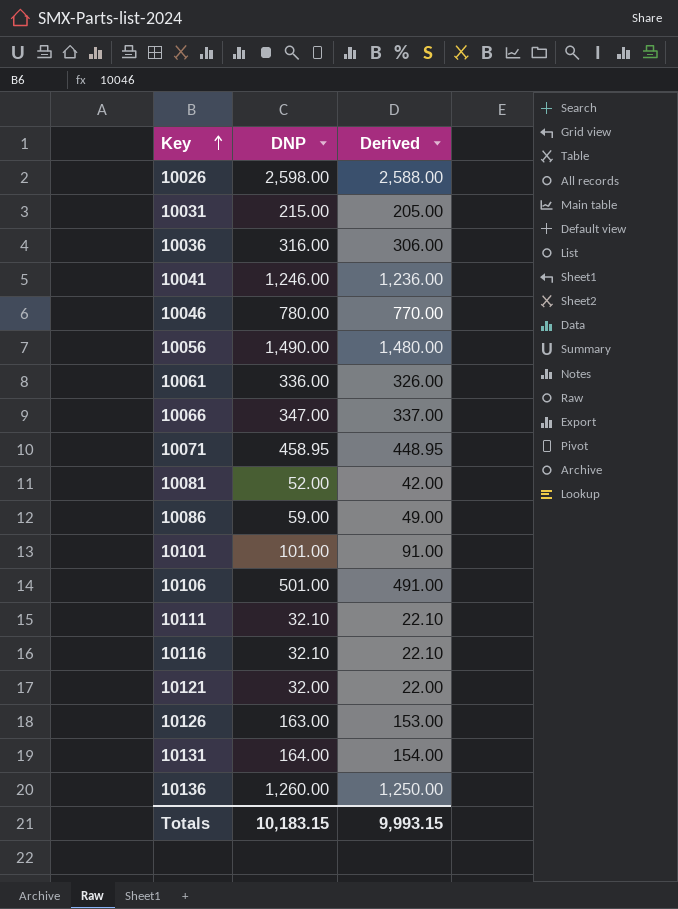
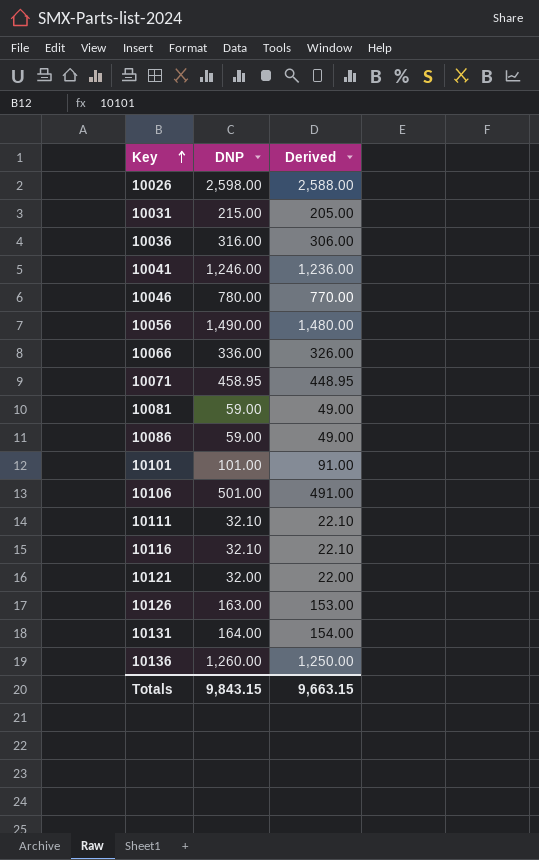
row 10061: 336.00 | 326.00 -> none
10066 | DNP: 347.00 -> 336.00
10066 | Derived: 337.00 -> 326.00
10081 | DNP: 52.00 -> 59.00
10081 | Derived: 42.00 -> 49.00
Totals | DNP: 10,183.15 -> 9,843.15
Totals | Derived: 9,993.15 -> 9,663.15

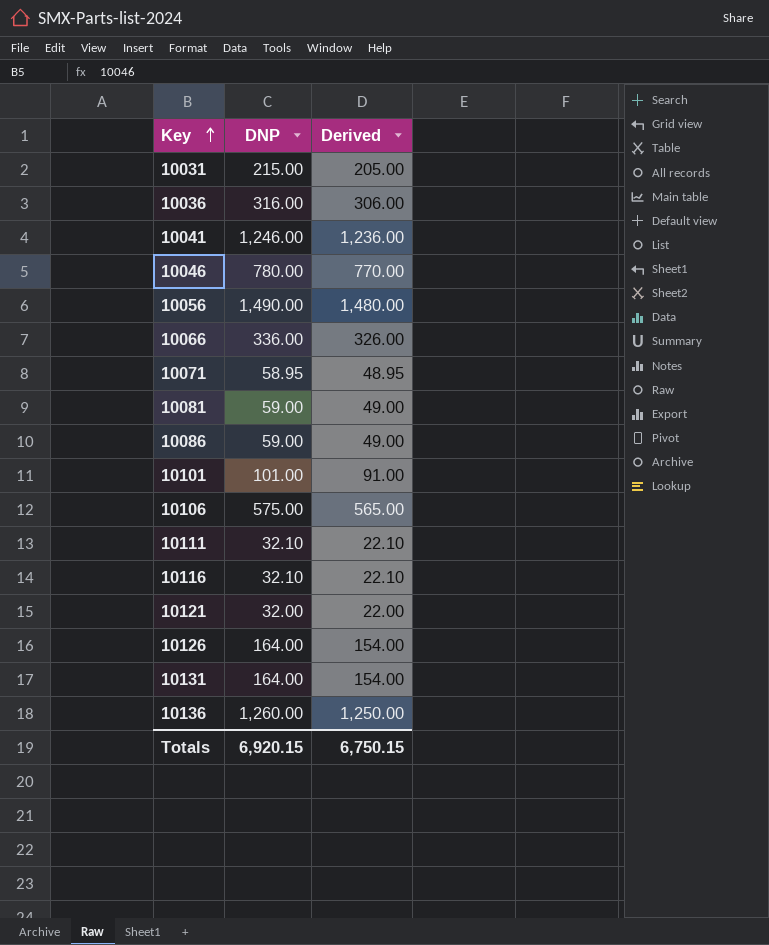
row 10026: 2,598.00 | 2,588.00 -> none
10071 | DNP: 458.95 -> 58.95
10071 | Derived: 448.95 -> 48.95
10106 | DNP: 501.00 -> 575.00
10106 | Derived: 491.00 -> 565.00
10126 | DNP: 163.00 -> 164.00
10126 | Derived: 153.00 -> 154.00
Totals | DNP: 9,843.15 -> 6,920.15
Totals | Derived: 9,663.15 -> 6,750.15

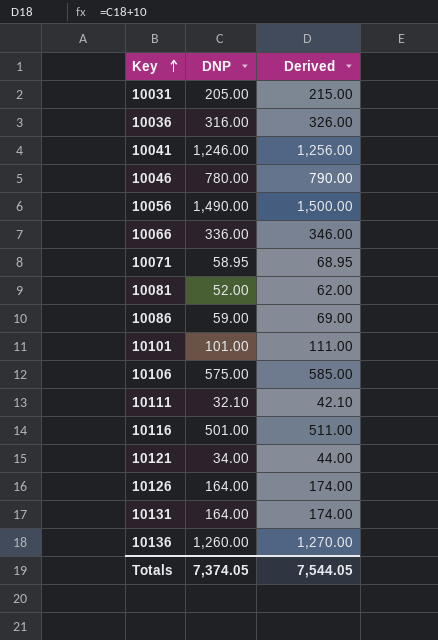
column Derived | formula: [DNP] - 10 -> [DNP] + 10
10031 | DNP: 215.00 -> 205.00
10081 | DNP: 59.00 -> 52.00
10116 | DNP: 32.10 -> 501.00
10121 | DNP: 32.00 -> 34.00
Totals | DNP: 6,920.15 -> 7,374.05
Totals | Derived: 6,750.15 -> 7,544.05

